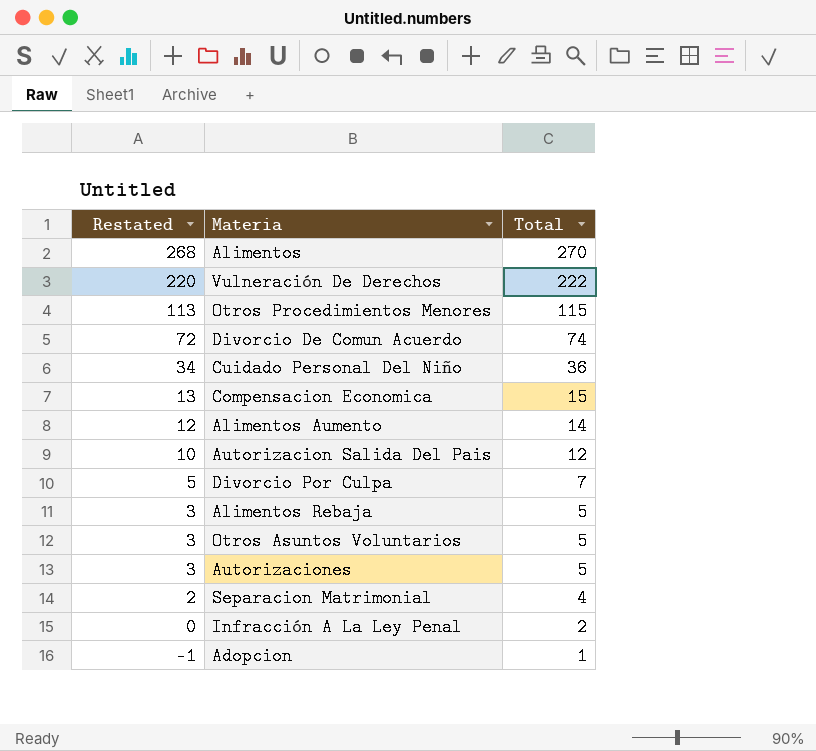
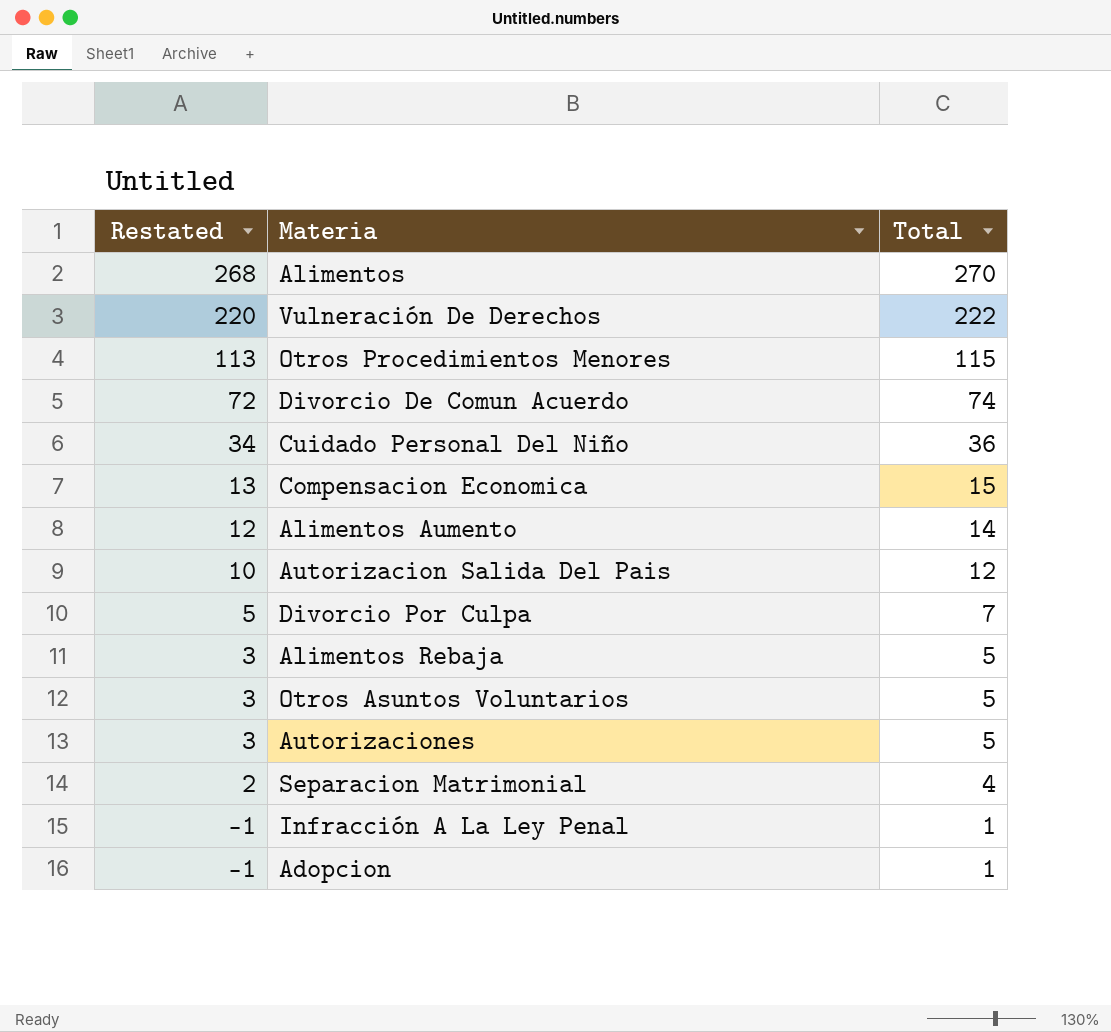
Infracción A La Ley Penal | Restated: 0 -> -1
Infracción A La Ley Penal | Total: 2 -> 1

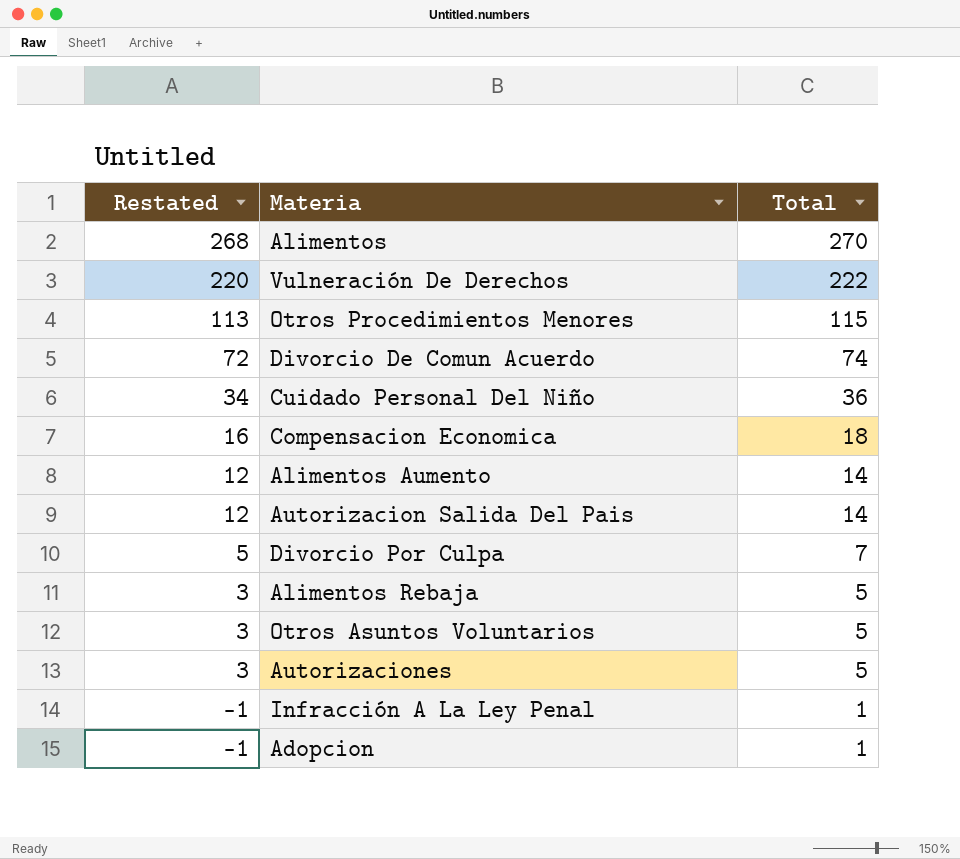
row Separacion Matrimonial: 2 | 4 -> none
Compensacion Economica | Restated: 13 -> 16
Compensacion Economica | Total: 15 -> 18
Autorizacion Salida Del Pais | Restated: 10 -> 12
Autorizacion Salida Del Pais | Total: 12 -> 14

